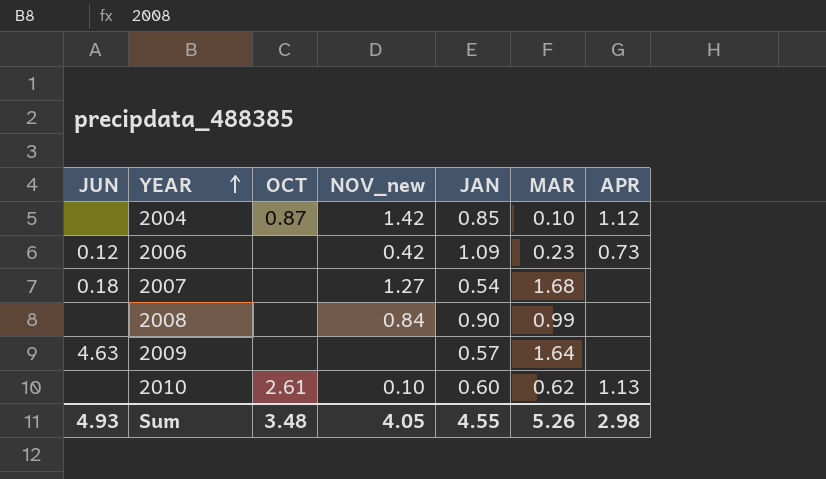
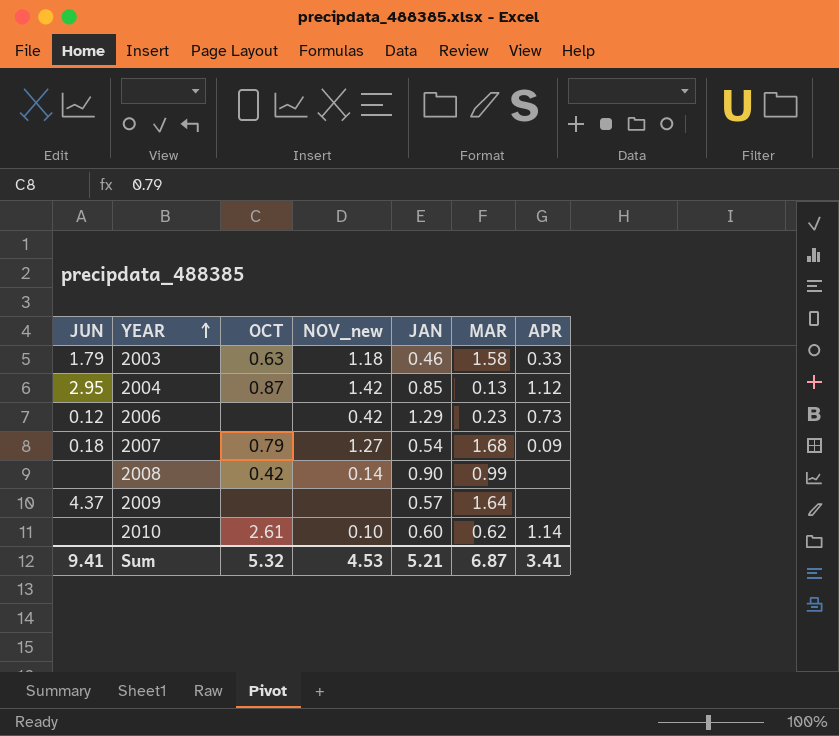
row 2003: none -> 1.79 | 0.63 | 1.18 | 0.46 | 1.58 | 0.33
2004 | JUN: none -> 2.95
2004 | MAR: 0.10 -> 0.13
2006 | JAN: 1.09 -> 1.29
2007 | OCT: none -> 0.79
2007 | APR: none -> 0.09
2008 | OCT: none -> 0.42
2008 | NOV_new: 0.84 -> 0.14
2009 | JUN: 4.63 -> 4.37
2010 | APR: 1.13 -> 1.14
Sum | JUN: 4.93 -> 9.41
Sum | OCT: 3.48 -> 5.32
Sum | NOV_new: 4.05 -> 4.53
Sum | JAN: 4.55 -> 5.21
Sum | MAR: 5.26 -> 6.87
Sum | APR: 2.98 -> 3.41

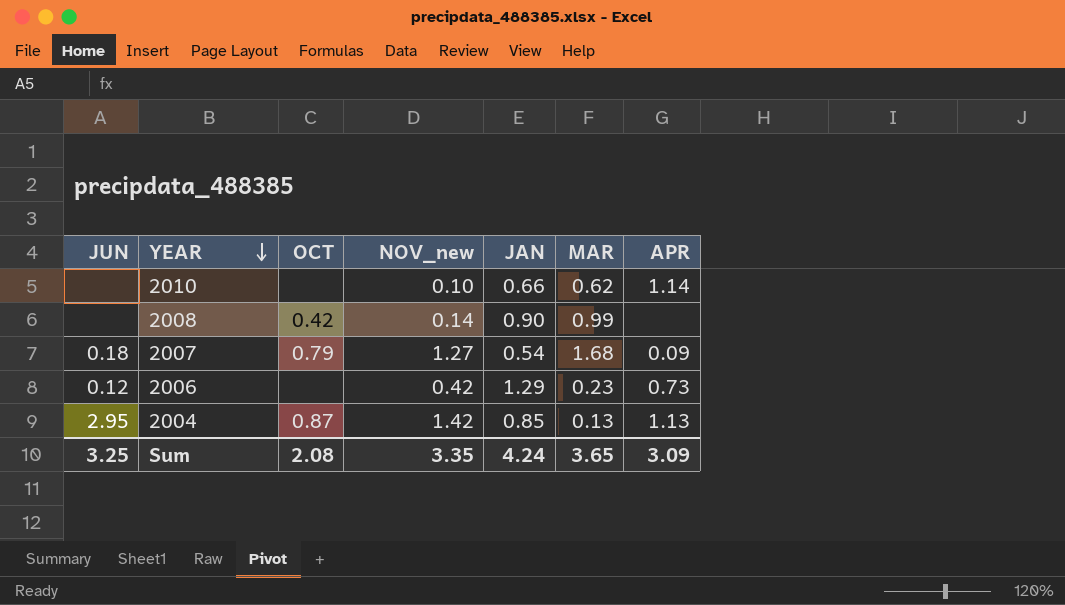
row order: YEAR ascending -> YEAR descending
row 2003: 1.79 | 0.63 | 1.18 | 0.46 | 1.58 | 0.33 -> none
row 2009: 4.37 | none | none | 0.57 | 1.64 | none -> none
2010 | OCT: 2.61 -> none
2010 | JAN: 0.60 -> 0.66
2004 | APR: 1.12 -> 1.13
Sum | JUN: 9.41 -> 3.25
Sum | OCT: 5.32 -> 2.08
Sum | NOV_new: 4.53 -> 3.35
Sum | JAN: 5.21 -> 4.24
Sum | MAR: 6.87 -> 3.65
Sum | APR: 3.41 -> 3.09

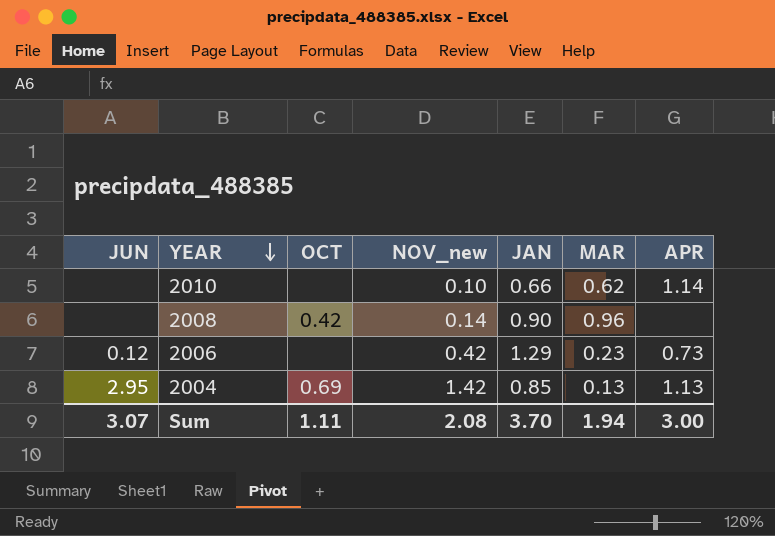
row 2007: 0.18 | 0.79 | 1.27 | 0.54 | 1.68 | 0.09 -> none
2008 | MAR: 0.99 -> 0.96
2004 | OCT: 0.87 -> 0.69
Sum | JUN: 3.25 -> 3.07
Sum | OCT: 2.08 -> 1.11
Sum | NOV_new: 3.35 -> 2.08
Sum | JAN: 4.24 -> 3.70
Sum | MAR: 3.65 -> 1.94
Sum | APR: 3.09 -> 3.00

